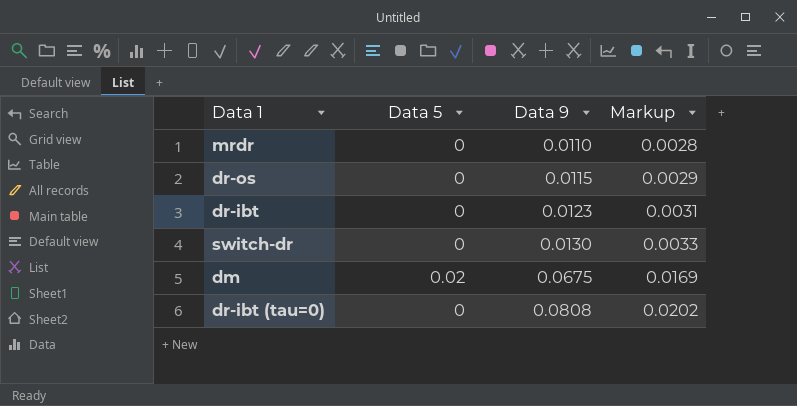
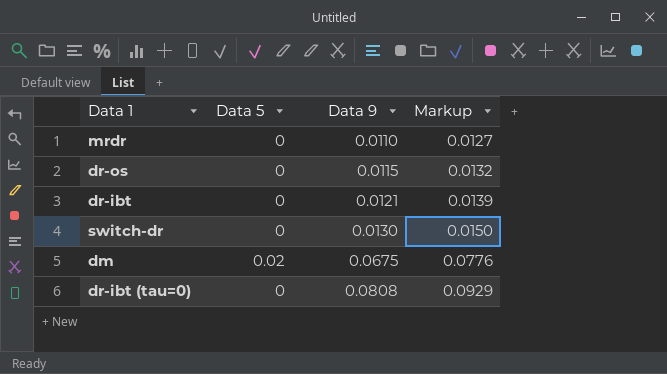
column Markup | formula: [Data 9] * 0.25 -> [Data 9] * 1.15
dr-ibt | Data 9: 0.0123 -> 0.0121

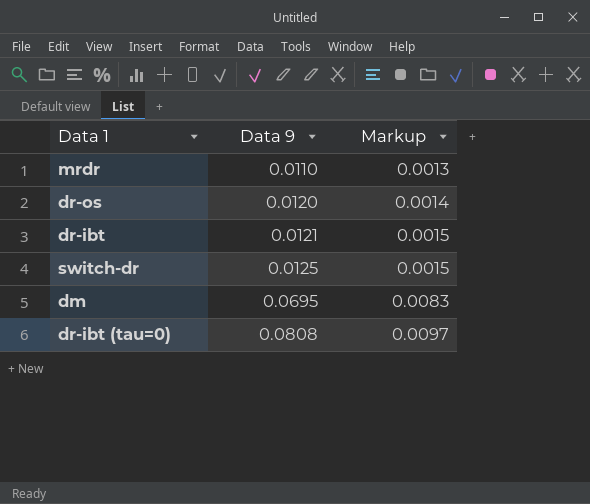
column Data 5 | position: 2 -> none
column Markup | formula: [Data 9] * 1.15 -> [Data 9] * 0.12
dr-os | Data 9: 0.0115 -> 0.0120
switch-dr | Data 9: 0.0130 -> 0.0125
dm | Data 9: 0.0675 -> 0.0695

